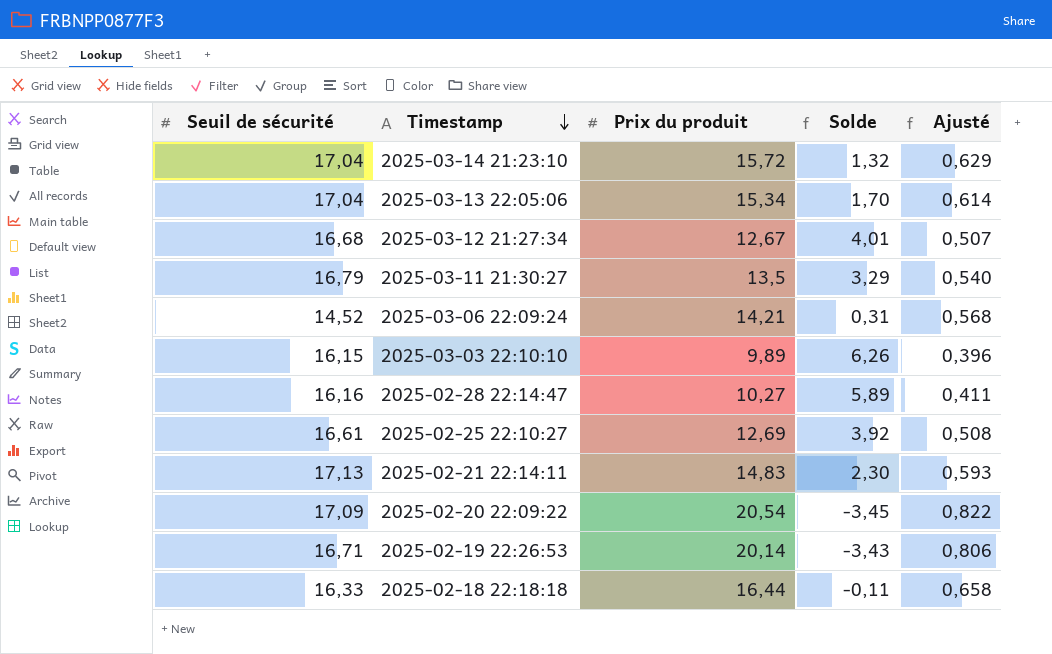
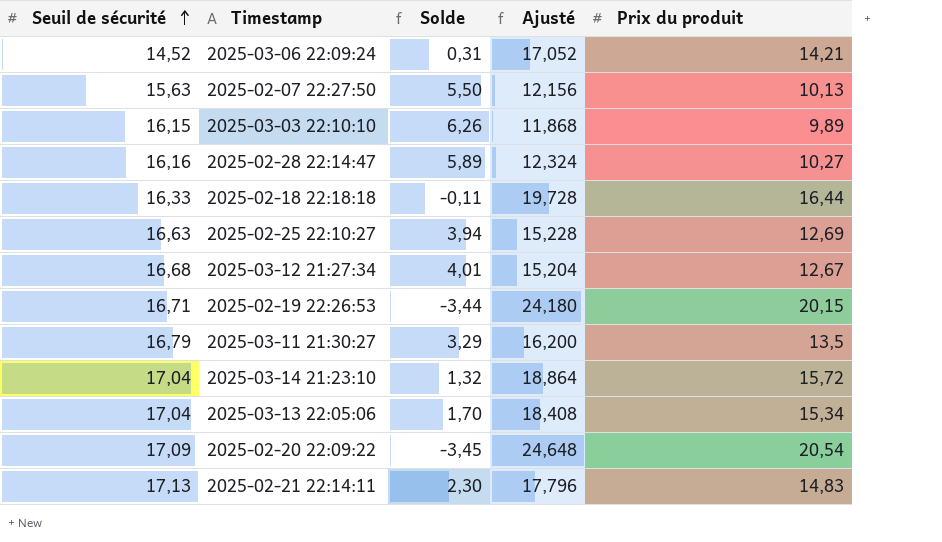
row order: Timestamp descending -> Seuil de sécurité ascending
column Ajusté | formula: [Prix du produit] * 0,04 -> [Prix du produit] * 1,2
column Prix du produit | position: 3 -> 5
row 2025-02-07 22:27:50: none -> 15,63 | 5,50 | 12,156 | 10,13
2025-02-25 22:10:27 | Seuil de sécurité: 16,61 -> 16,63
2025-02-25 22:10:27 | Solde: 3,92 -> 3,94
2025-02-19 22:26:53 | Solde: -3,43 -> -3,44
2025-02-19 22:26:53 | Prix du produit: 20,14 -> 20,15

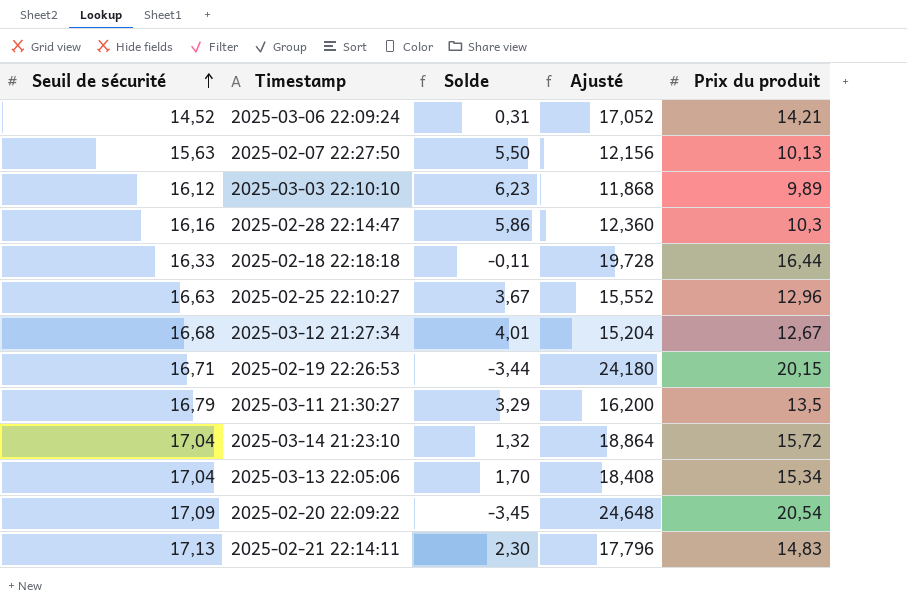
2025-03-03 22:10:10 | Seuil de sécurité: 16,15 -> 16,12
2025-03-03 22:10:10 | Solde: 6,26 -> 6,23
2025-02-28 22:14:47 | Solde: 5,89 -> 5,86
2025-02-28 22:14:47 | Ajusté: 12,324 -> 12,360
2025-02-28 22:14:47 | Prix du produit: 10,27 -> 10,3
2025-02-25 22:10:27 | Solde: 3,94 -> 3,67
2025-02-25 22:10:27 | Ajusté: 15,228 -> 15,552
2025-02-25 22:10:27 | Prix du produit: 12,69 -> 12,96

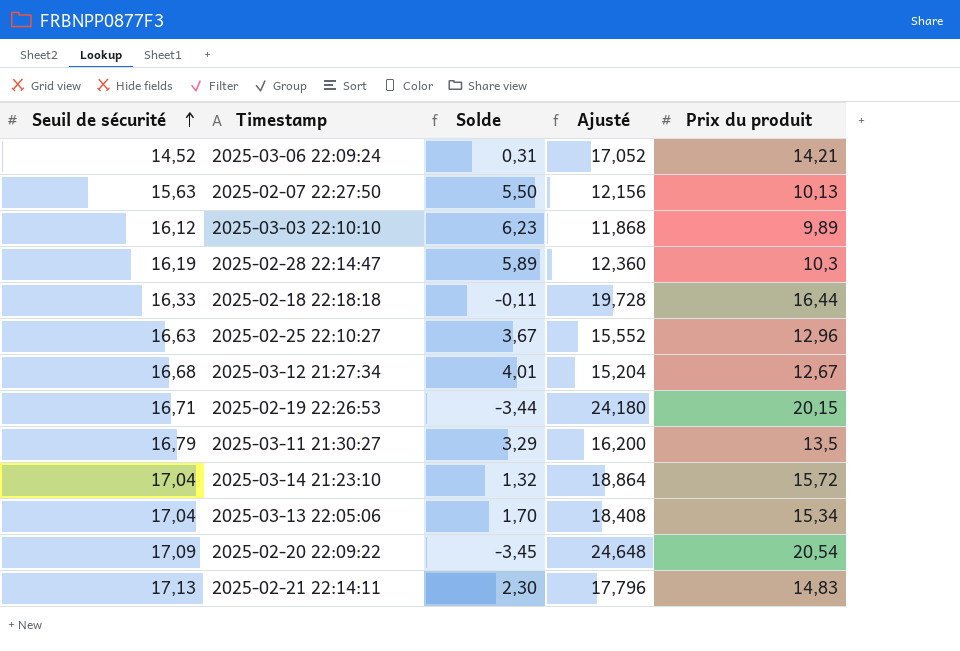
2025-02-28 22:14:47 | Seuil de sécurité: 16,16 -> 16,19
2025-02-28 22:14:47 | Solde: 5,86 -> 5,89

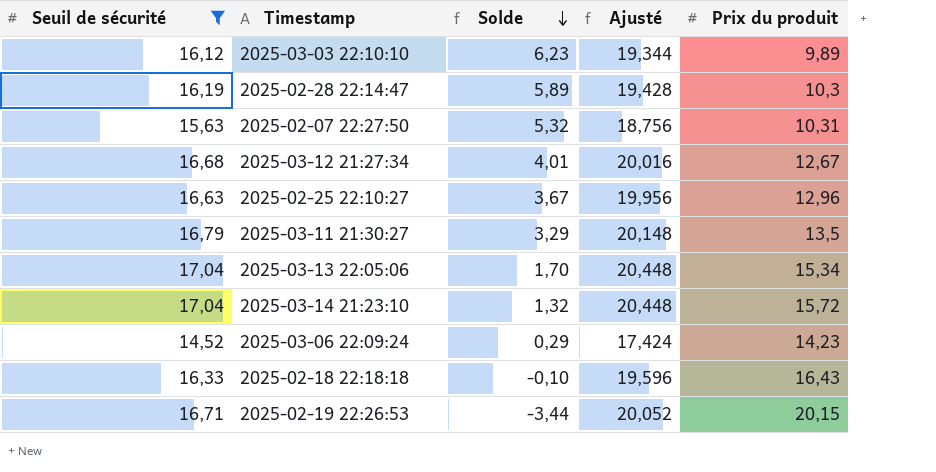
filter: none -> Seuil de sécurité <= 17,04
row order: Seuil de sécurité ascending -> Solde descending
column Ajusté | formula: [Prix du produit] * 1,2 -> [Seuil de sécurité] * 1,2
2025-02-07 22:27:50 | Solde: 5,50 -> 5,32
2025-02-07 22:27:50 | Prix du produit: 10,13 -> 10,31
2025-03-06 22:09:24 | Solde: 0,31 -> 0,29
2025-03-06 22:09:24 | Prix du produit: 14,21 -> 14,23
2025-02-18 22:18:18 | Solde: -0,11 -> -0,10
2025-02-18 22:18:18 | Prix du produit: 16,44 -> 16,43

